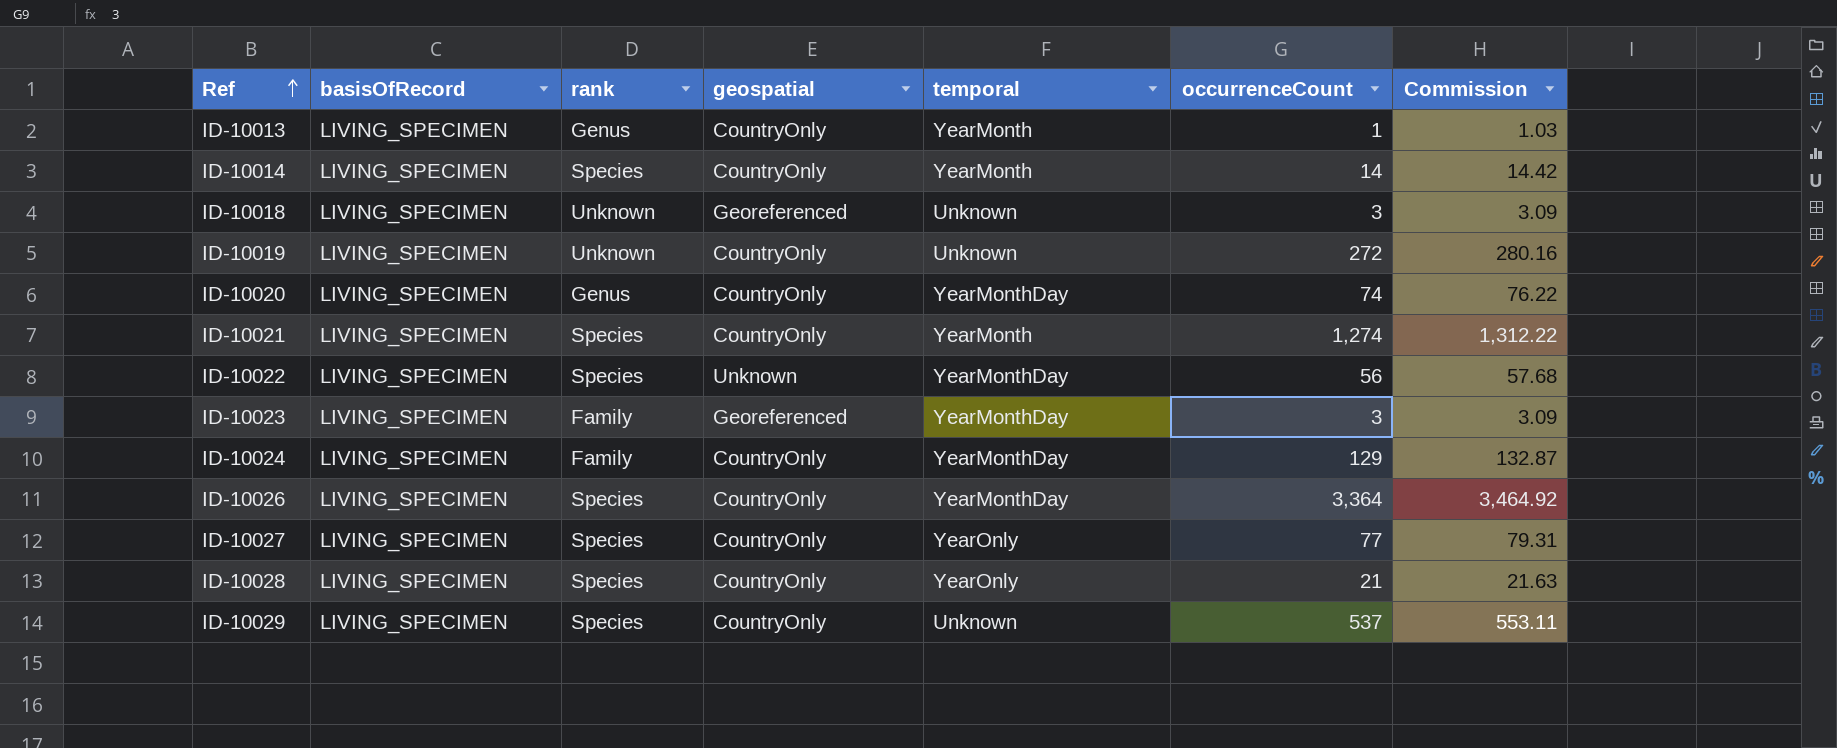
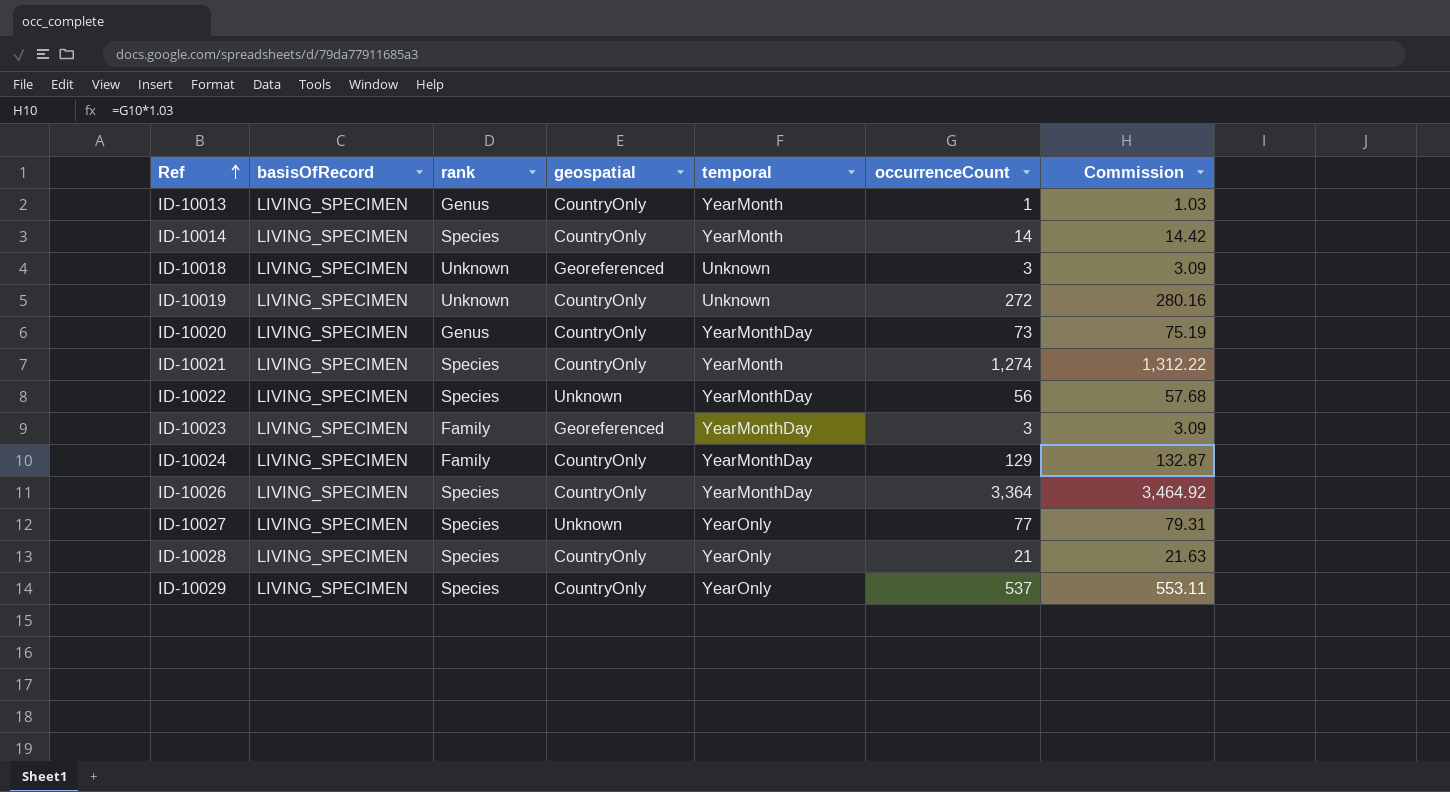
ID-10020 | occurrenceCount: 74 -> 73
ID-10020 | Commission: 76.22 -> 75.19
ID-10027 | geospatial: CountryOnly -> Unknown
ID-10029 | temporal: Unknown -> YearOnly

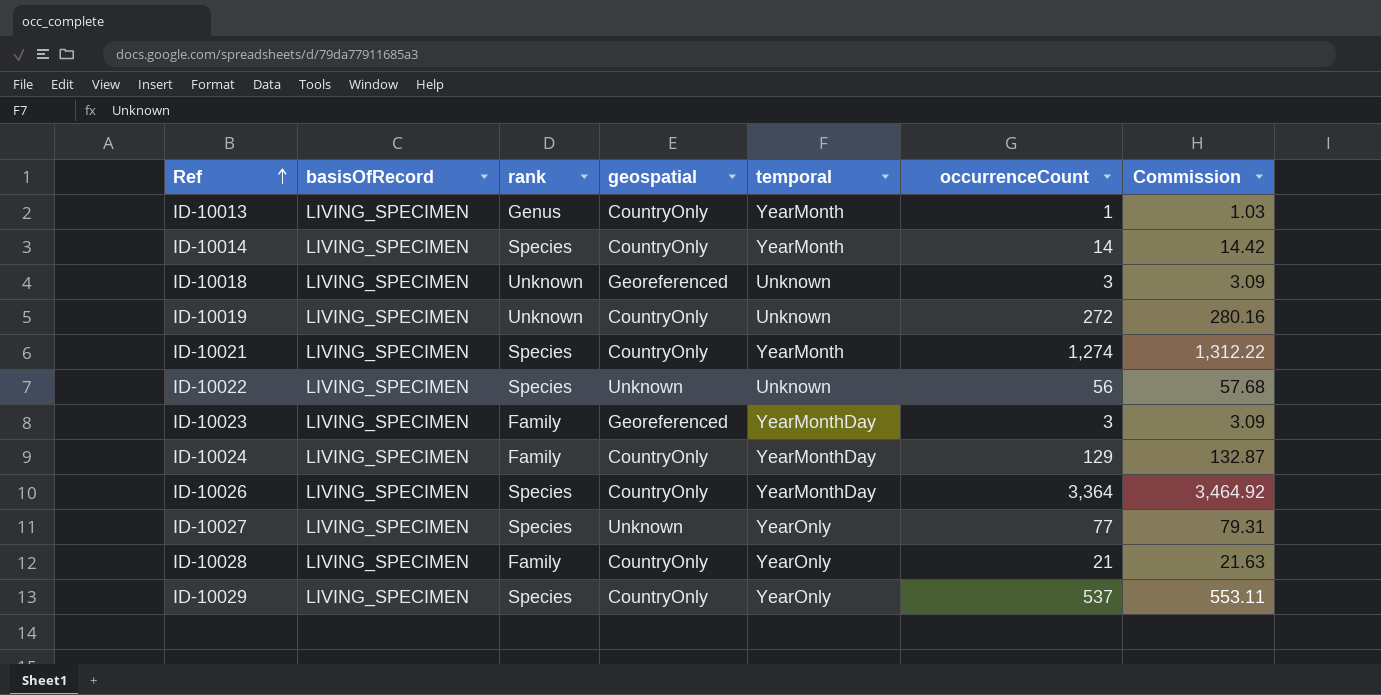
row ID-10020: LIVING_SPECIMEN | Genus | CountryOnly | YearMonthDay | 73 | 75.19 -> none
ID-10022 | temporal: YearMonthDay -> Unknown
ID-10028 | rank: Species -> Family

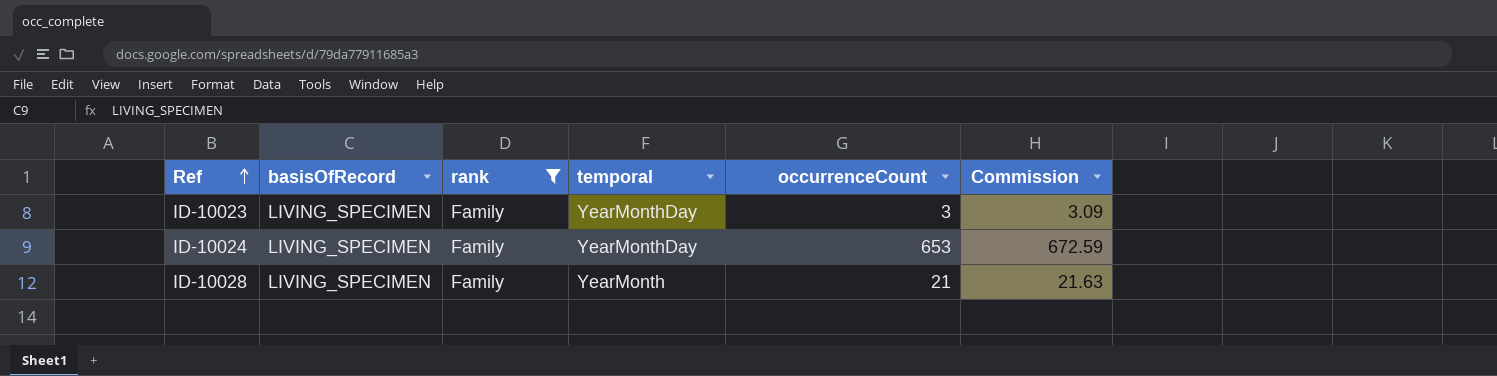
filter: none -> rank = Family
column geospatial | position: 4 -> none
ID-10024 | occurrenceCount: 129 -> 653
ID-10024 | Commission: 132.87 -> 672.59
ID-10028 | temporal: YearOnly -> YearMonth

